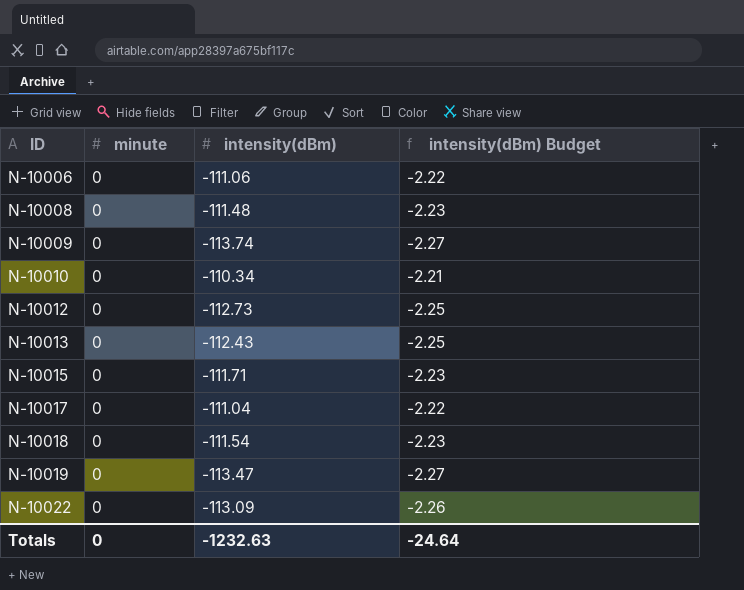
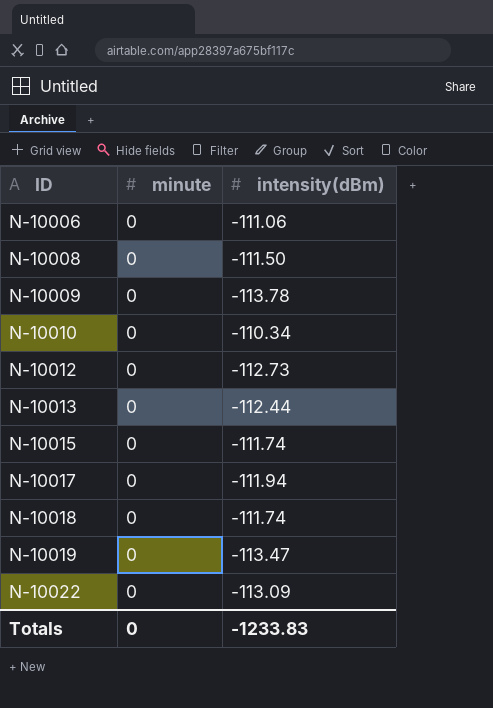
column intensity(dBm) Budget | formula: [intensity(dBm)] * 0.02 -> none
N-10008 | intensity(dBm): -111.48 -> -111.50
N-10009 | intensity(dBm): -113.74 -> -113.78
N-10013 | intensity(dBm): -112.43 -> -112.44
N-10015 | intensity(dBm): -111.71 -> -111.74
N-10017 | intensity(dBm): -111.04 -> -111.94
N-10018 | intensity(dBm): -111.54 -> -111.74
Totals | intensity(dBm): -1232.63 -> -1233.83

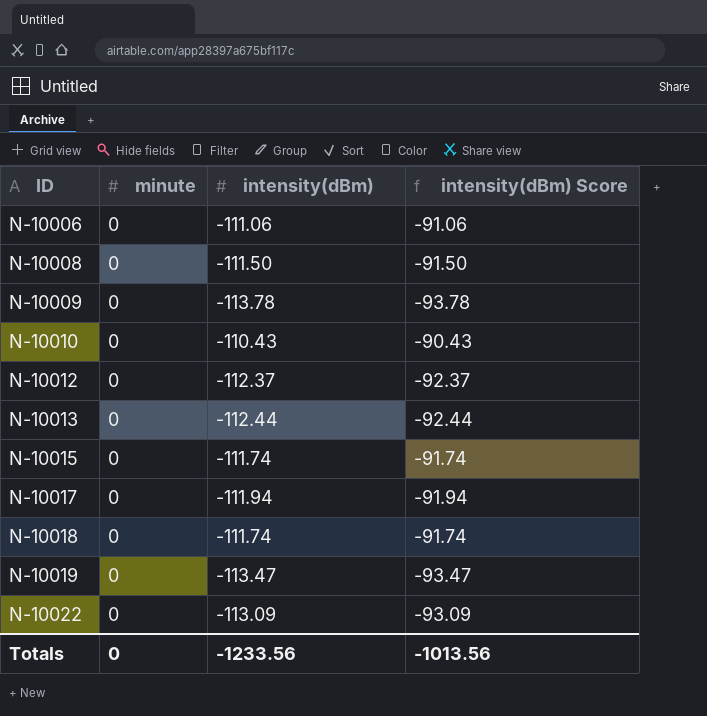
column intensity(dBm) Score | formula: none -> [intensity(dBm)] + 20
N-10010 | intensity(dBm): -110.34 -> -110.43
N-10012 | intensity(dBm): -112.73 -> -112.37
Totals | intensity(dBm): -1233.83 -> -1233.56

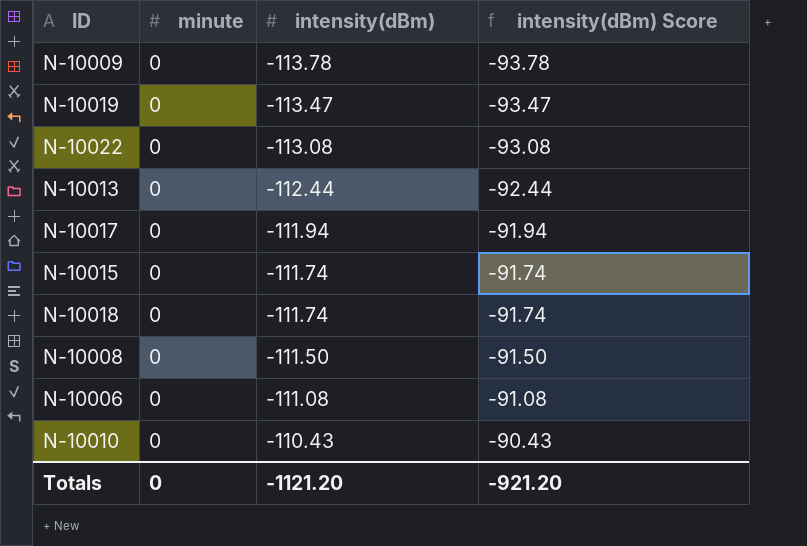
row order: ID ascending -> intensity(dBm) ascending
row N-10012: 0 | -112.37 | -92.37 -> none
N-10022 | intensity(dBm): -113.09 -> -113.08
N-10022 | intensity(dBm) Score: -93.09 -> -93.08
N-10006 | intensity(dBm): -111.06 -> -111.08
N-10006 | intensity(dBm) Score: -91.06 -> -91.08
Totals | intensity(dBm): -1233.56 -> -1121.20
Totals | intensity(dBm) Score: -1013.56 -> -921.20

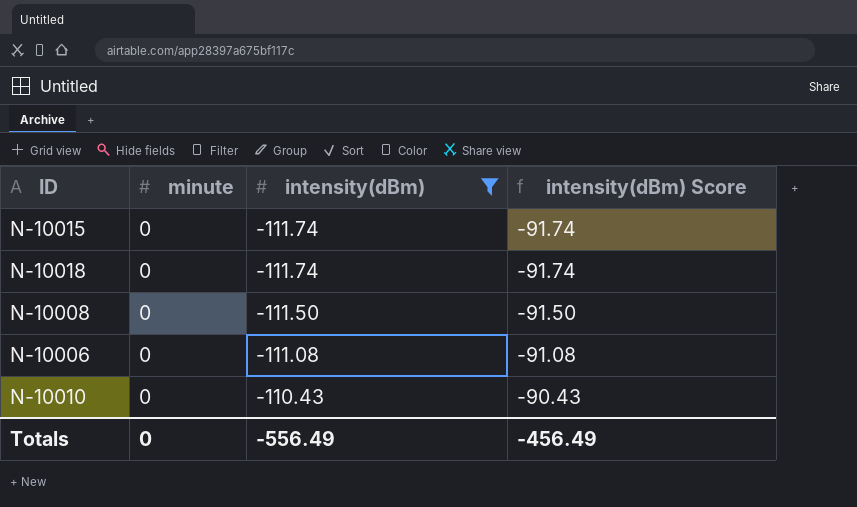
filter: none -> intensity(dBm) >= -111.74
Totals | intensity(dBm): -1121.20 -> -556.49
Totals | intensity(dBm) Score: -921.20 -> -456.49

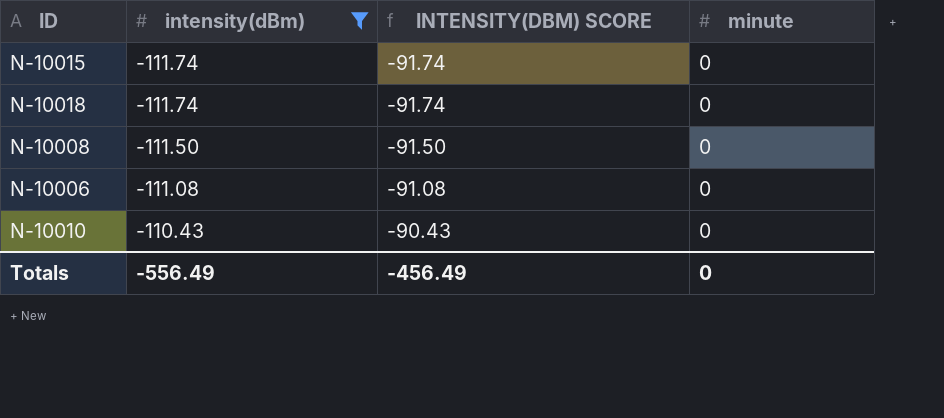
column name: intensity(dBm) Score -> INTENSITY(DBM) SCORE
column minute | position: 2 -> 4

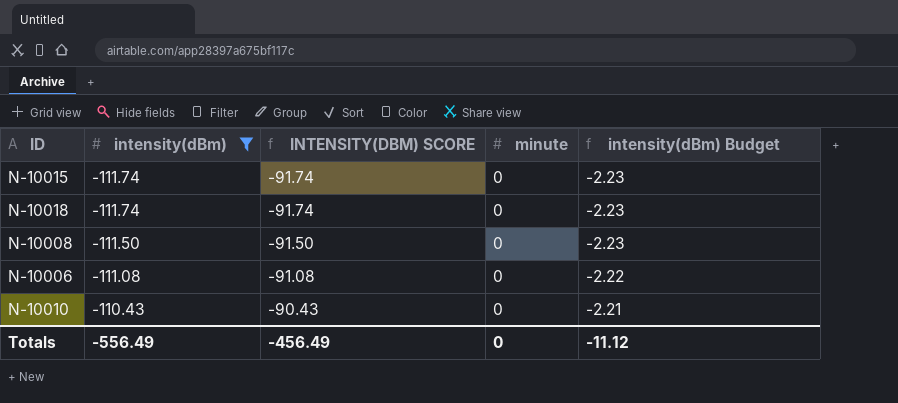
column intensity(dBm) Budget | formula: none -> [intensity(dBm)] * 0.02

